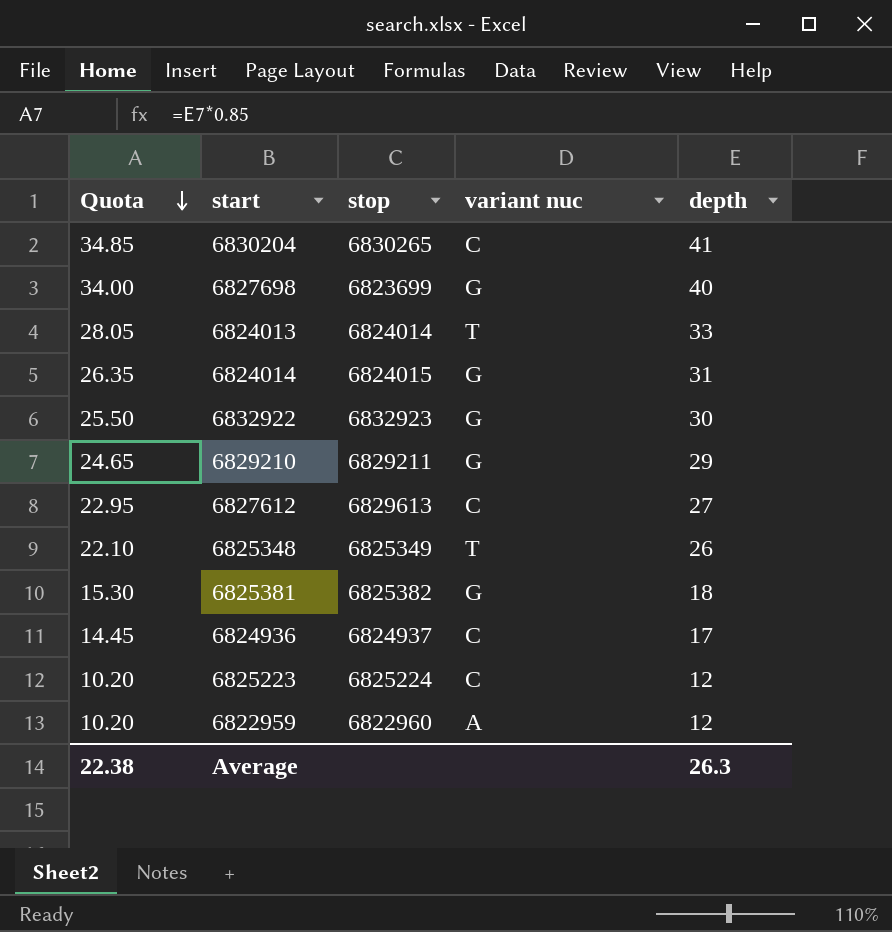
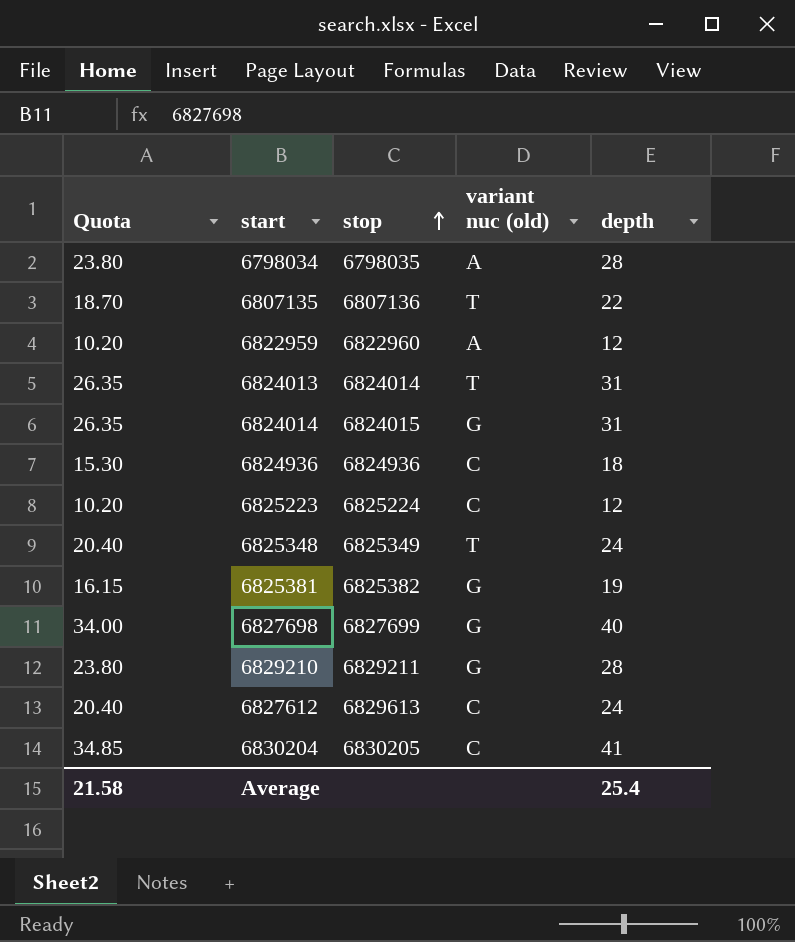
row order: Quota descending -> stop ascending
column name: variant nuc -> variant nuc (old)
row 6832922: 25.50 | 6832923 | G | 30 -> none
row 6798034: none -> 23.80 | 6798035 | A | 28
row 6807135: none -> 18.70 | 6807136 | T | 22
6824013 | Quota: 28.05 -> 26.35
6824013 | depth: 33 -> 31
6824936 | Quota: 14.45 -> 15.30
6824936 | stop: 6824937 -> 6824936
6824936 | depth: 17 -> 18
6825348 | Quota: 22.10 -> 20.40
6825348 | depth: 26 -> 24
6825381 | Quota: 15.30 -> 16.15
6825381 | depth: 18 -> 19
6827698 | stop: 6823699 -> 6827699
6829210 | Quota: 24.65 -> 23.80
6829210 | depth: 29 -> 28
6827612 | Quota: 22.95 -> 20.40
6827612 | depth: 27 -> 24
6830204 | stop: 6830265 -> 6830205
Average | Quota: 22.38 -> 21.58
Average | depth: 26.3 -> 25.4

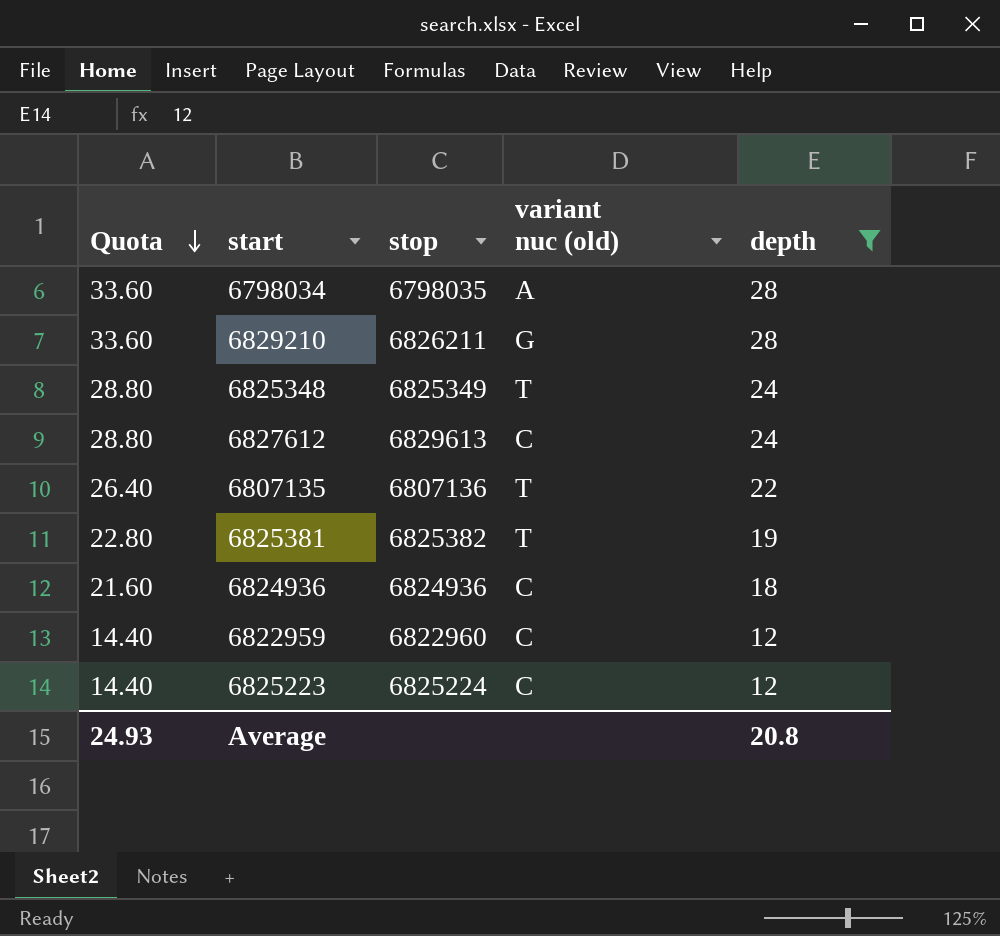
filter: none -> depth <= 28
row order: stop ascending -> Quota descending
column Quota | formula: [depth] * 0.85 -> [depth] * 1.2
6829210 | stop: 6829211 -> 6826211
6825381 | variant nuc (old): G -> T
6822959 | variant nuc (old): A -> C
Average | Quota: 21.58 -> 24.93
Average | depth: 25.4 -> 20.8

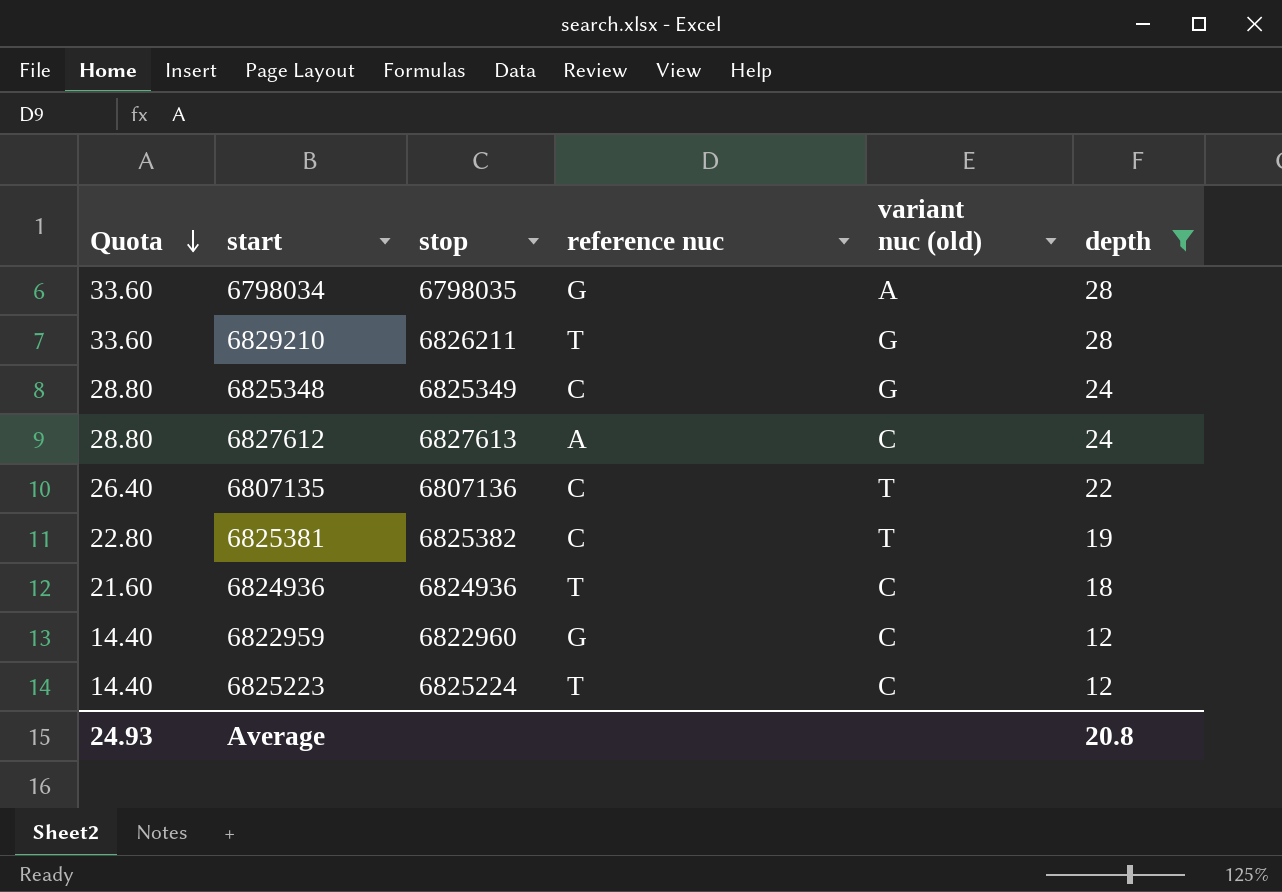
column reference nuc | position: none -> 4
6825348 | variant nuc (old): T -> G
6827612 | stop: 6829613 -> 6827613

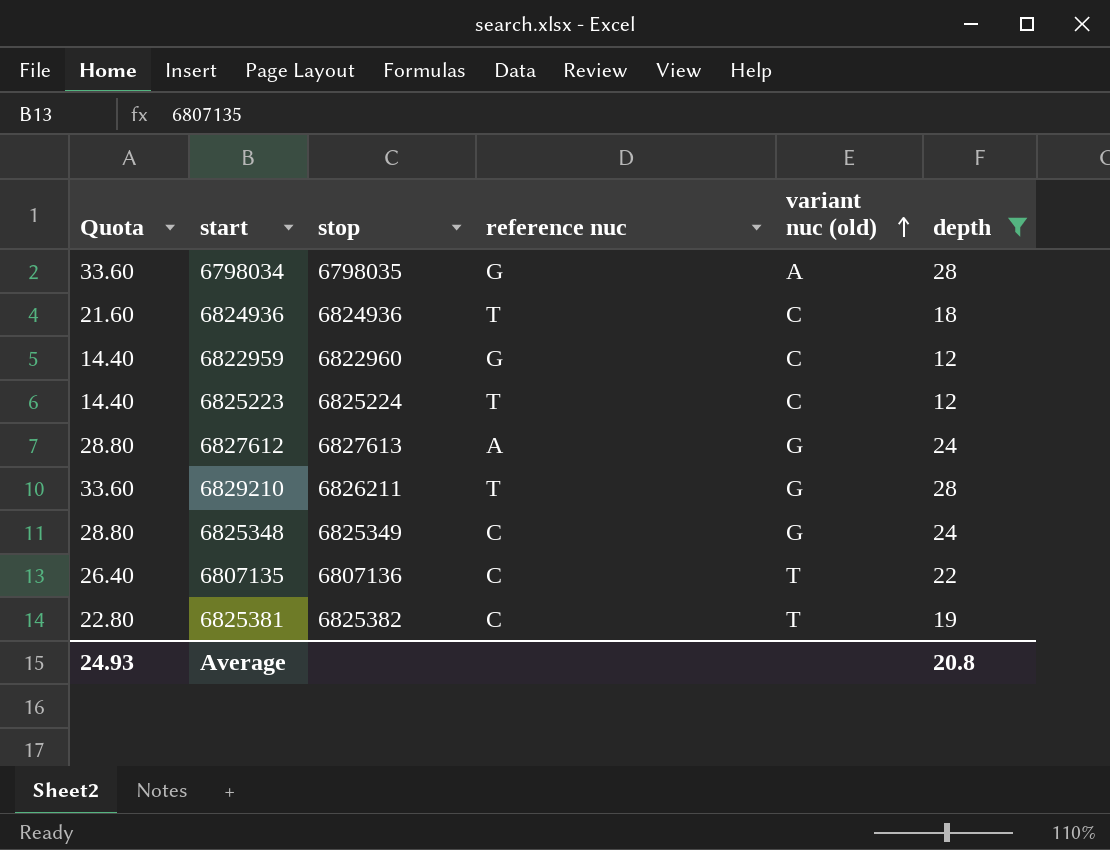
row order: Quota descending -> variant nuc (old) ascending
6827612 | variant nuc (old): C -> G

